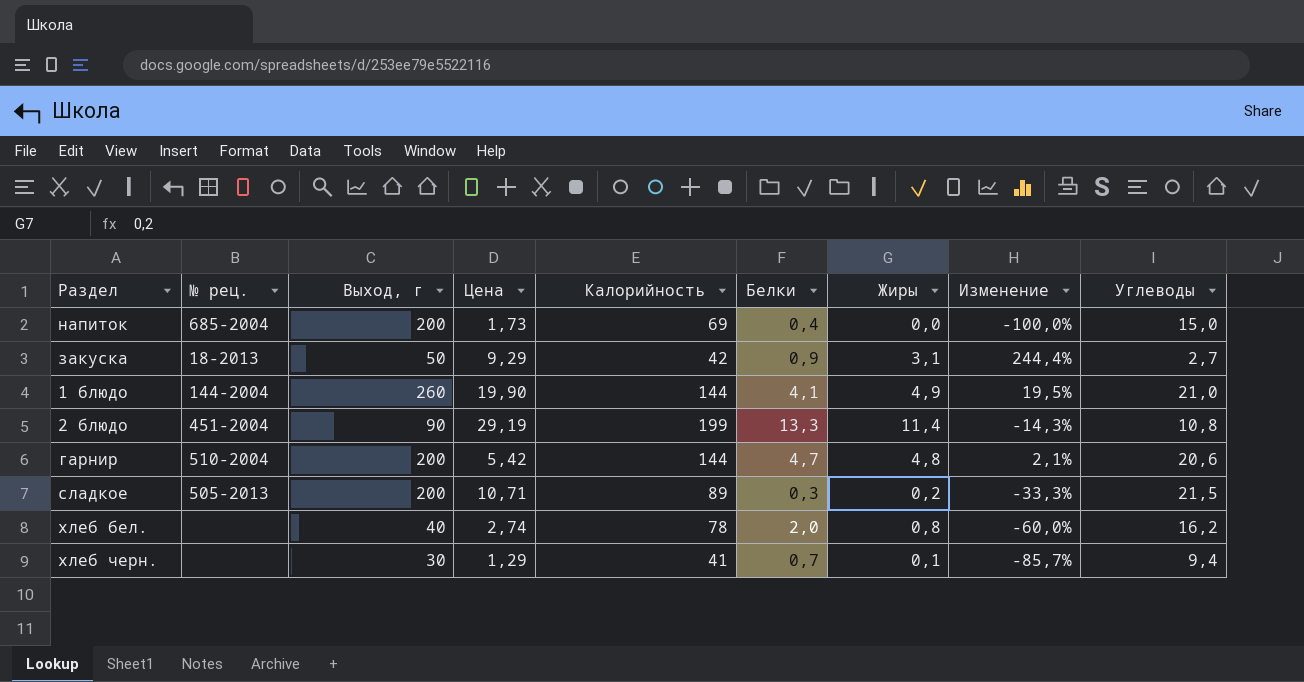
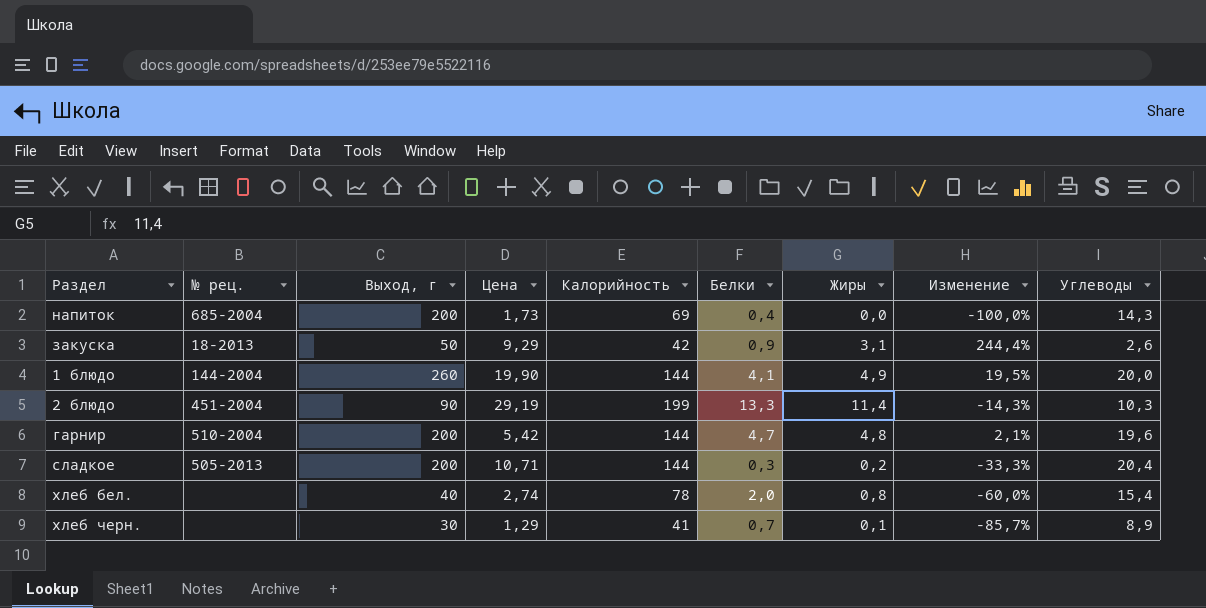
напиток | Углеводы: 15,0 -> 14,3
закуска | Углеводы: 2,7 -> 2,6
1 блюдо | Углеводы: 21,0 -> 20,0
2 блюдо | Углеводы: 10,8 -> 10,3
гарнир | Углеводы: 20,6 -> 19,6
сладкое | Калорийность: 89 -> 144
сладкое | Углеводы: 21,5 -> 20,4
хлеб бел. | Углеводы: 16,2 -> 15,4
хлеб черн. | Углеводы: 9,4 -> 8,9

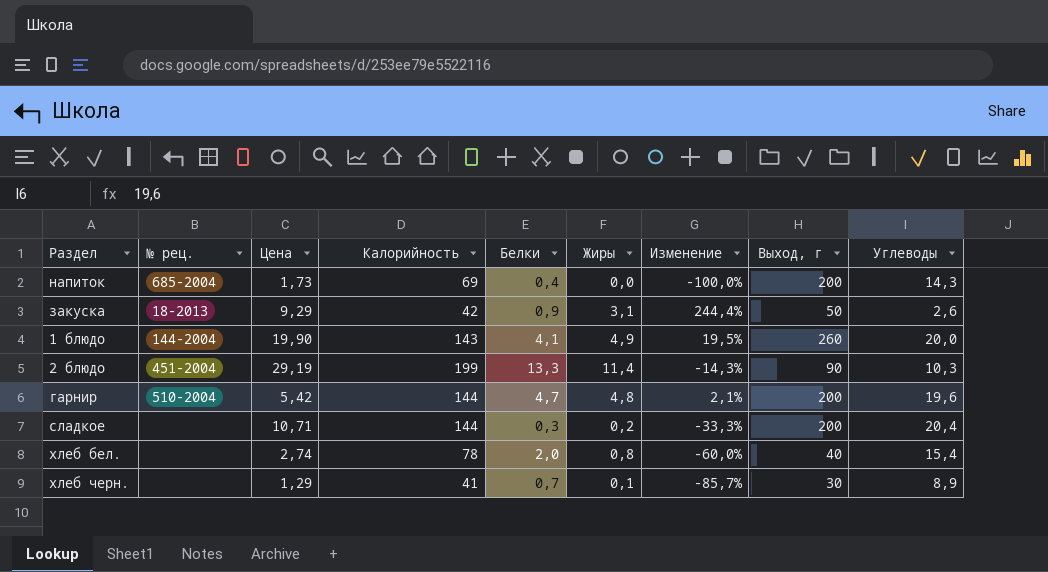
column Выход, г | position: 3 -> 8
1 блюдо | Калорийность: 144 -> 143
сладкое | № рец.: 505-2013 -> none

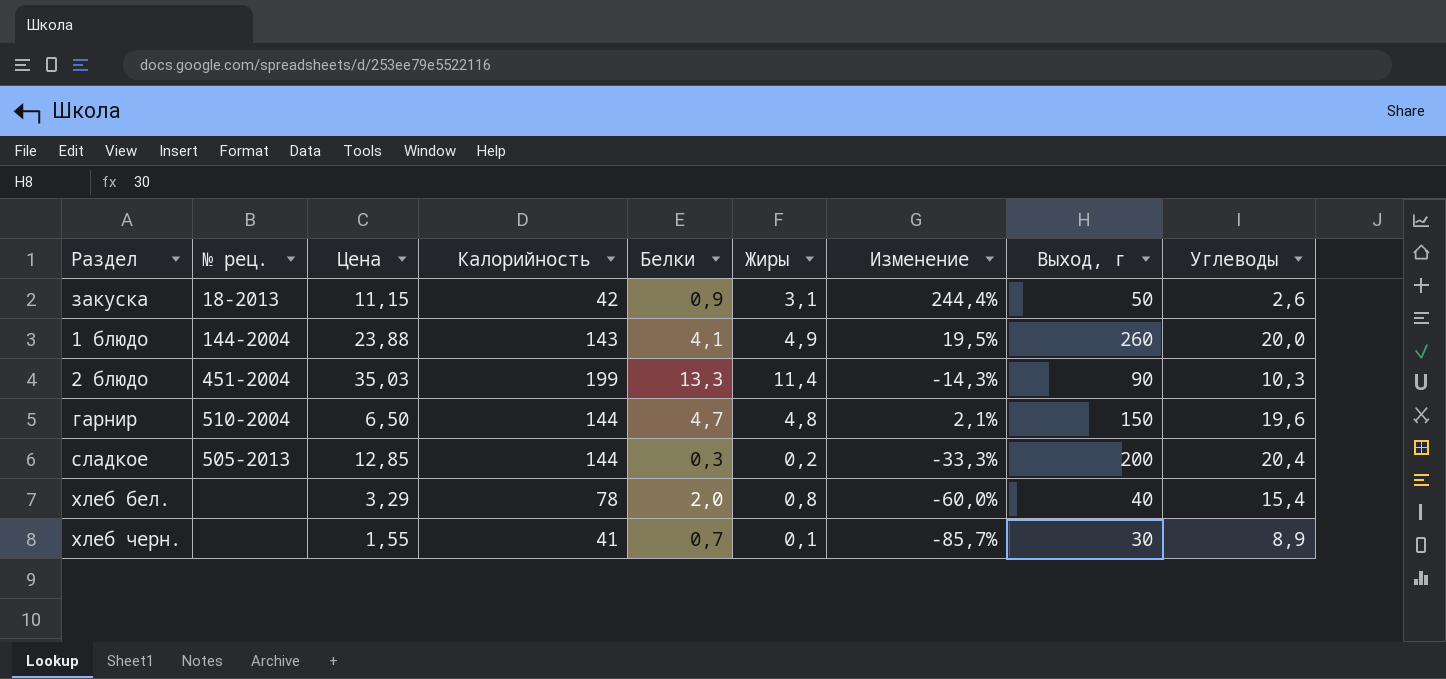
row напиток: 685-2004 | 1,73 | 69 | 0,4 | 0,0 | -100,0% | 200 | 14,3 -> none
закуска | Цена: 9,29 -> 11,15
1 блюдо | Цена: 19,90 -> 23,88
2 блюдо | Цена: 29,19 -> 35,03
гарнир | Цена: 5,42 -> 6,50
гарнир | Выход, г: 200 -> 150
сладкое | № рец.: none -> 505-2013
сладкое | Цена: 10,71 -> 12,85
хлеб бел. | Цена: 2,74 -> 3,29
хлеб черн. | Цена: 1,29 -> 1,55

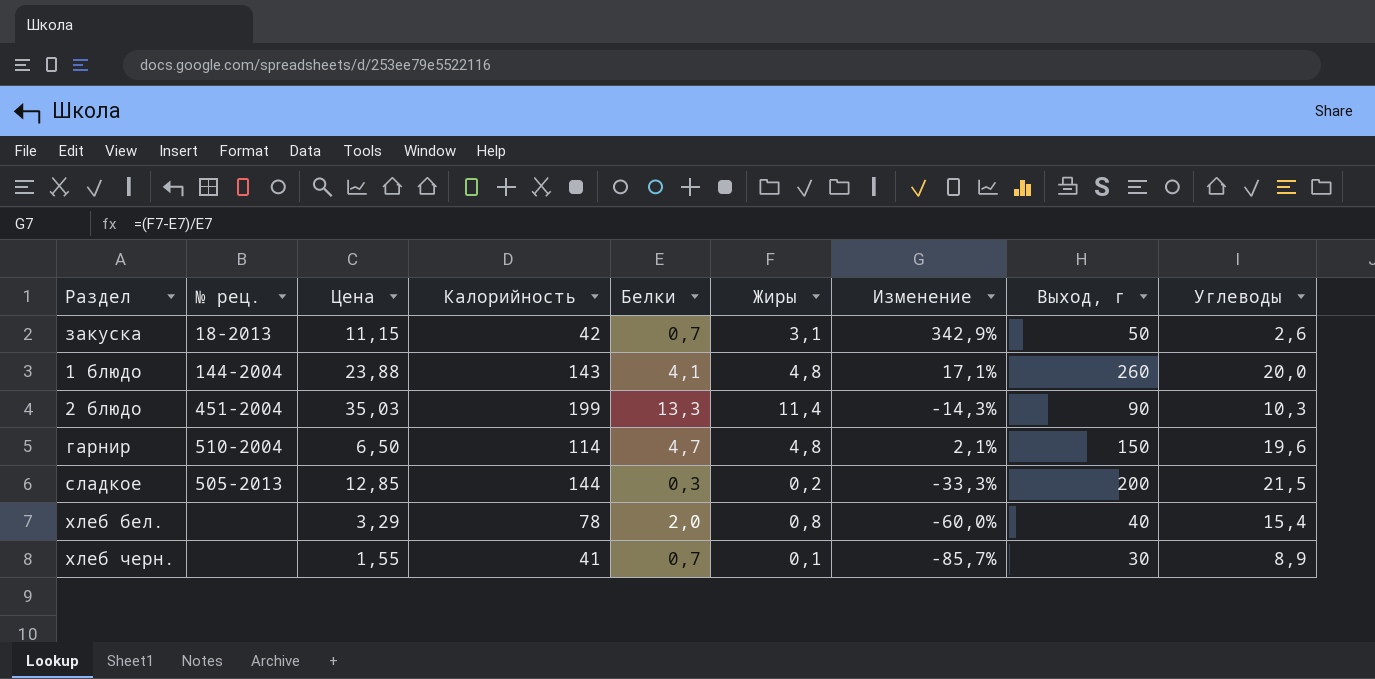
закуска | Белки: 0,9 -> 0,7
закуска | Изменение: 244,4% -> 342,9%
1 блюдо | Жиры: 4,9 -> 4,8
1 блюдо | Изменение: 19,5% -> 17,1%
гарнир | Калорийность: 144 -> 114
сладкое | Углеводы: 20,4 -> 21,5

